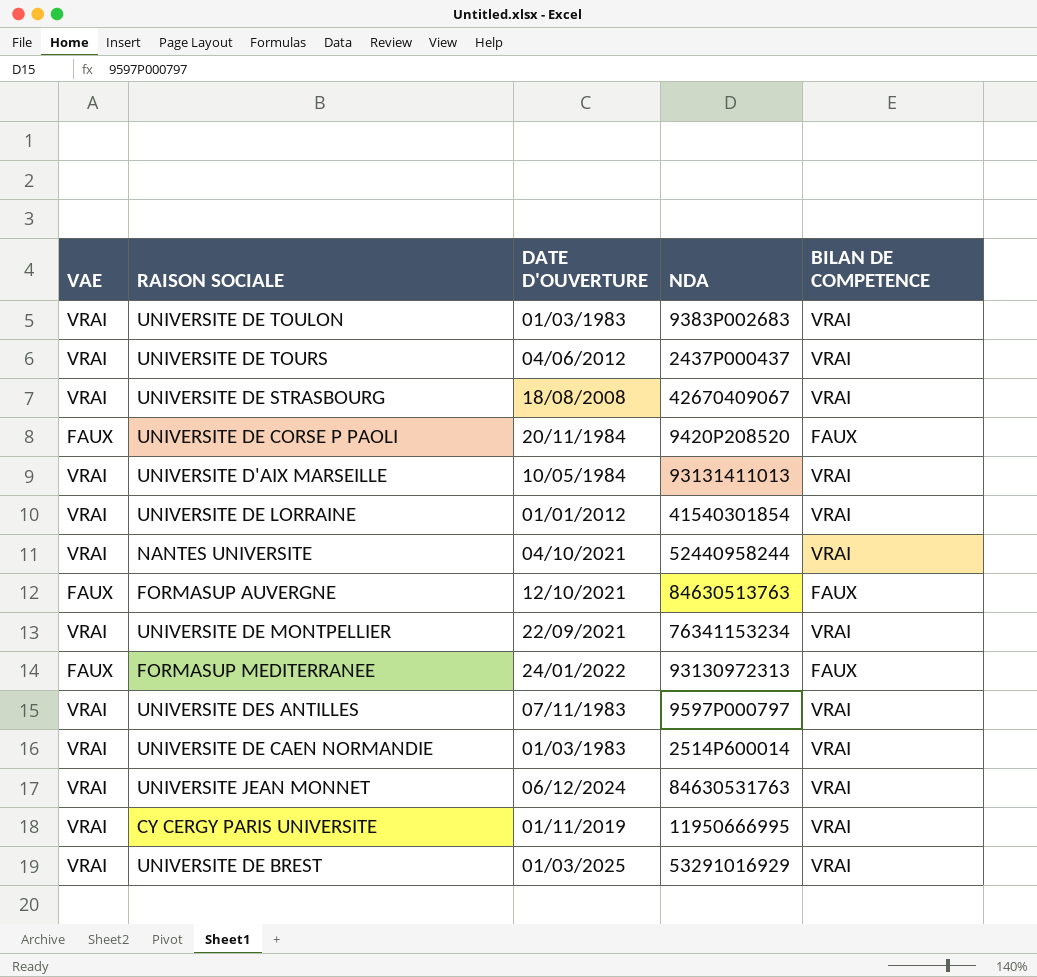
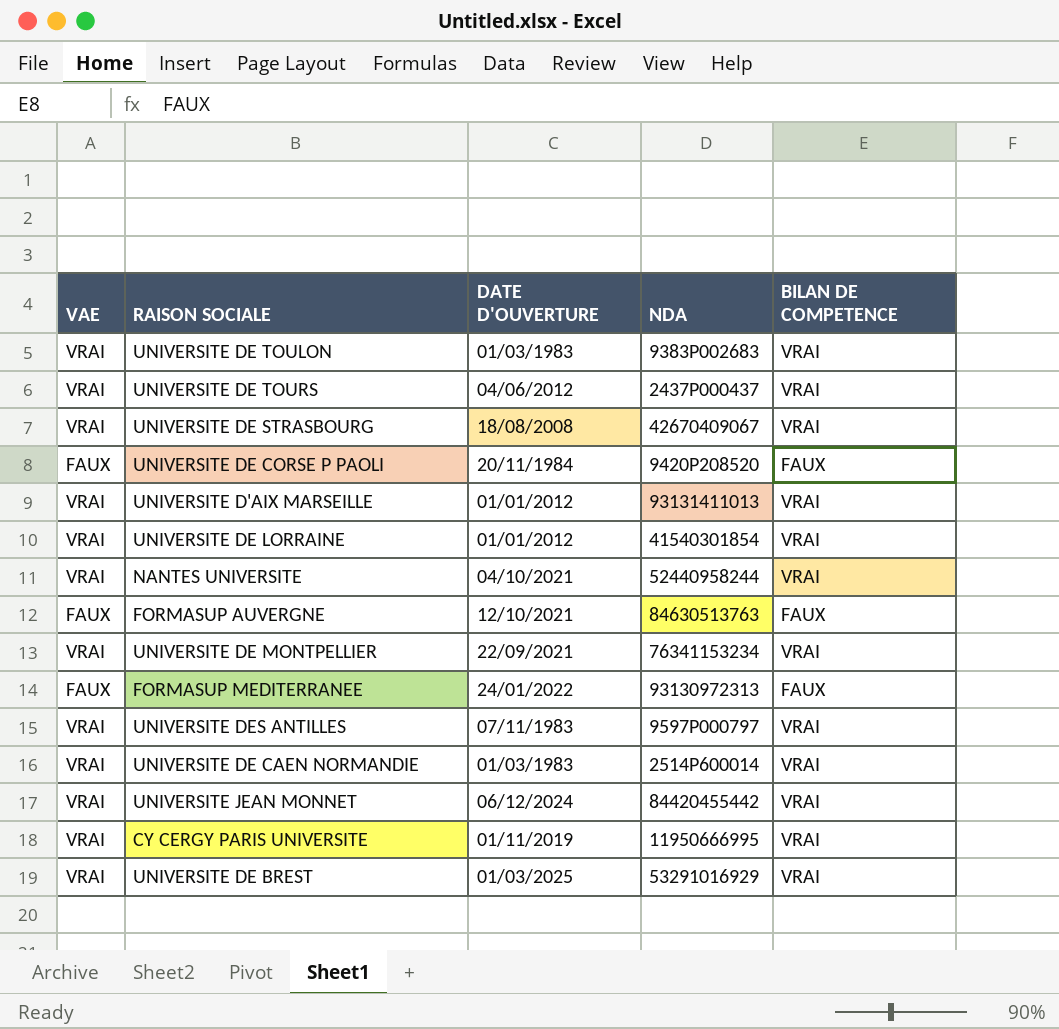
UNIVERSITE D'AIX MARSEILLE | DATE D'OUVERTURE: 10/05/1984 -> 01/01/2012
UNIVERSITE JEAN MONNET | NDA: 84630531763 -> 84420455442

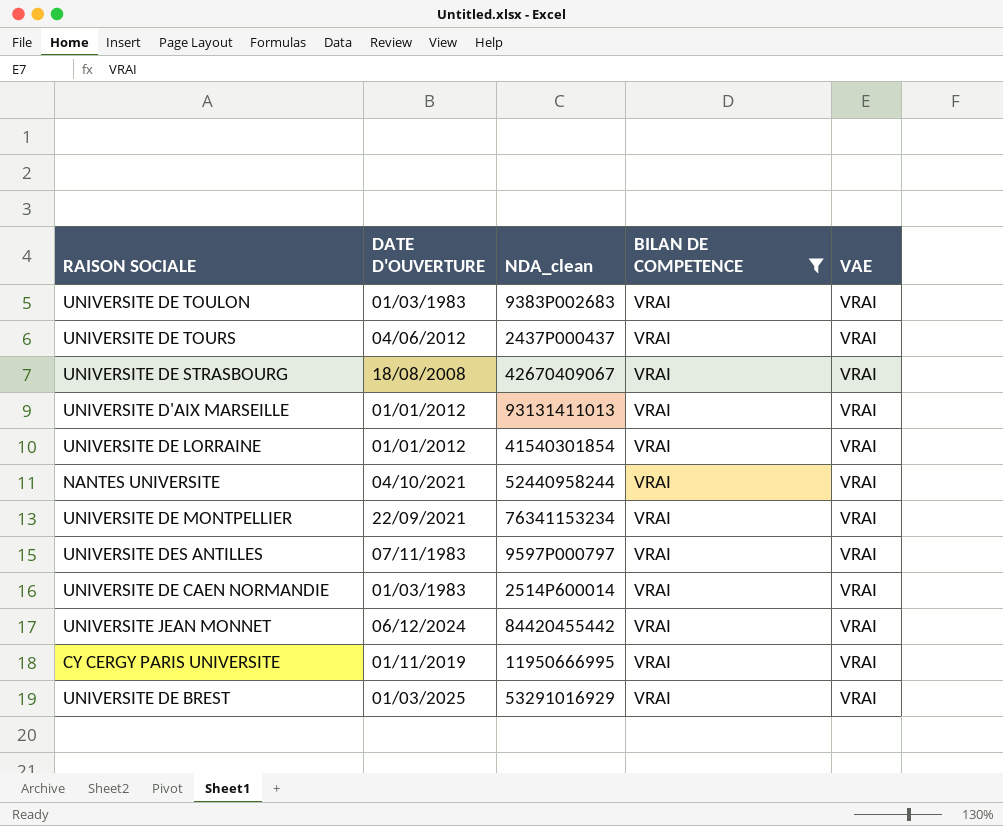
filter: none -> BILAN DE COMPETENCE = VRAI
column name: NDA -> NDA_clean
column VAE | position: 1 -> 5

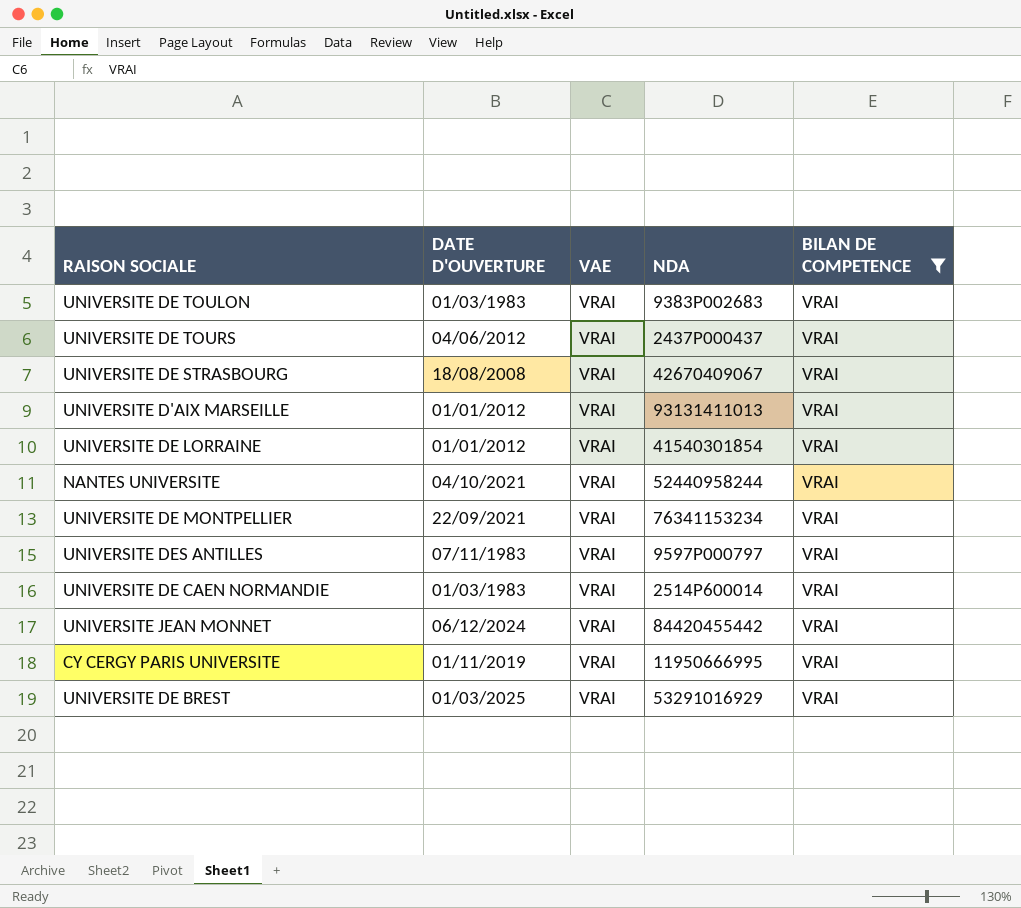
column VAE | position: 5 -> 3
column name: NDA_clean -> NDA

